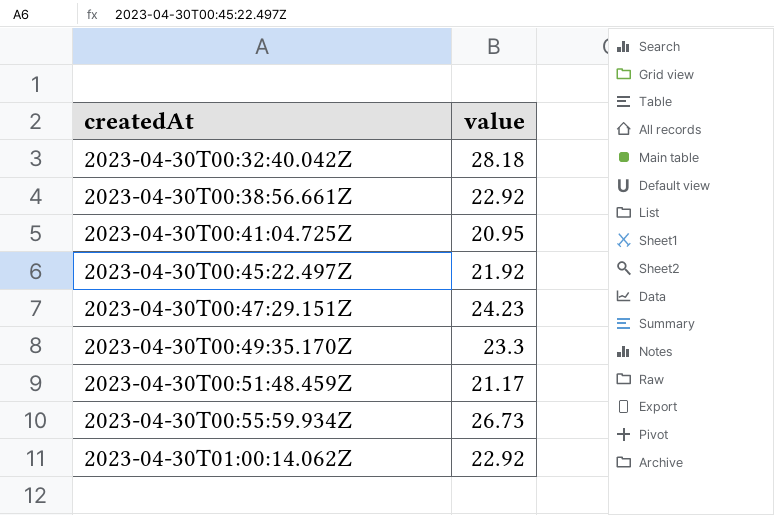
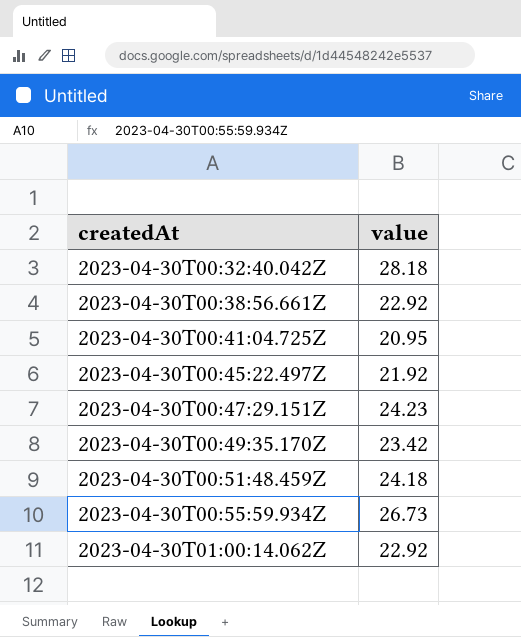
2023-04-30T00:49:35.170Z | value: 23.3 -> 23.42
2023-04-30T00:51:48.459Z | value: 21.17 -> 24.18

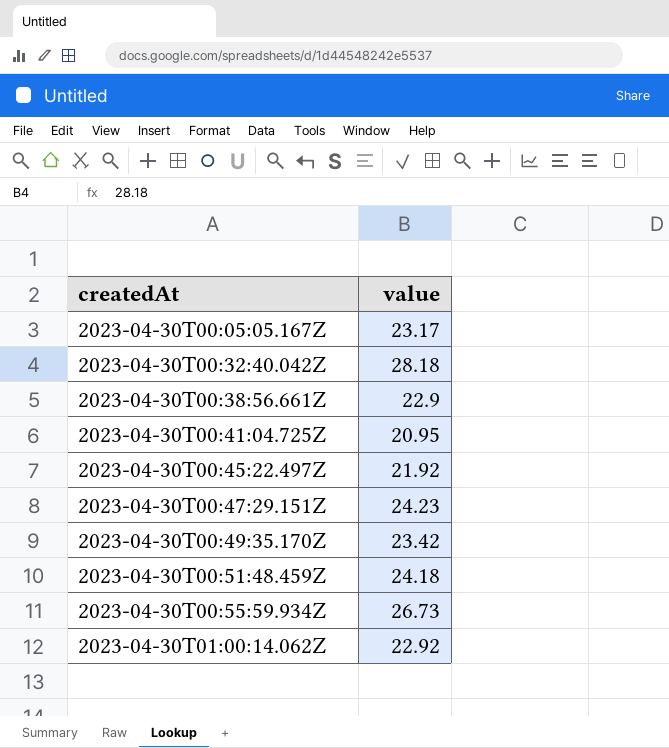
row 2023-04-30T00:05:05.167Z: none -> 23.17
2023-04-30T00:38:56.661Z | value: 22.92 -> 22.9

